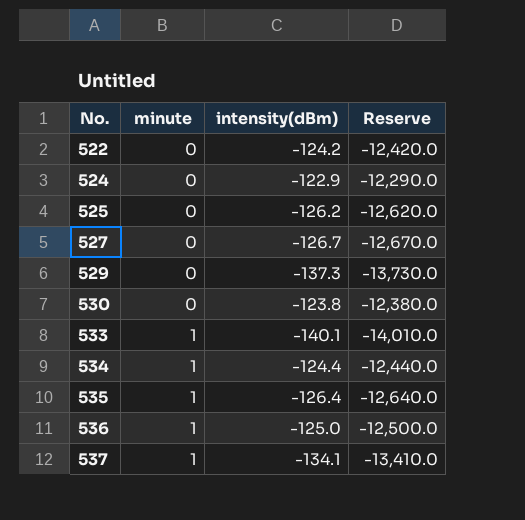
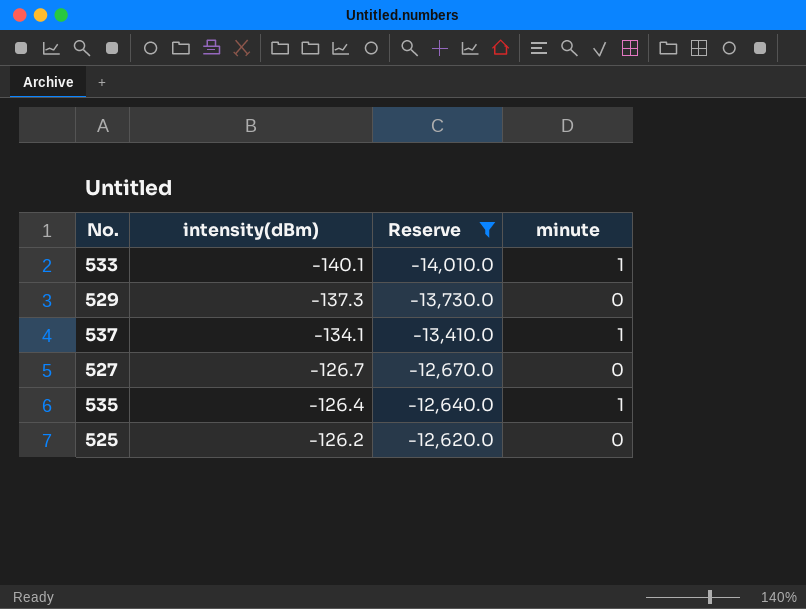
filter: none -> Reserve <= -12,620.0
row order: No. ascending -> intensity(dBm) ascending
column minute | position: 2 -> 4

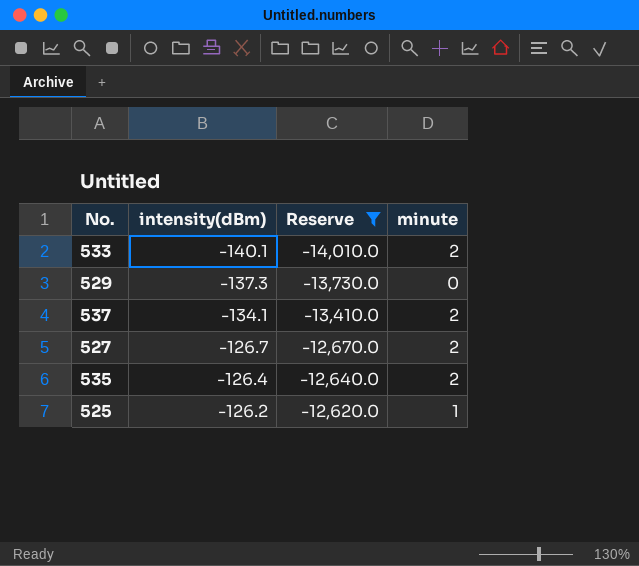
533 | minute: 1 -> 2
537 | minute: 1 -> 2
527 | minute: 0 -> 2
535 | minute: 1 -> 2
525 | minute: 0 -> 1

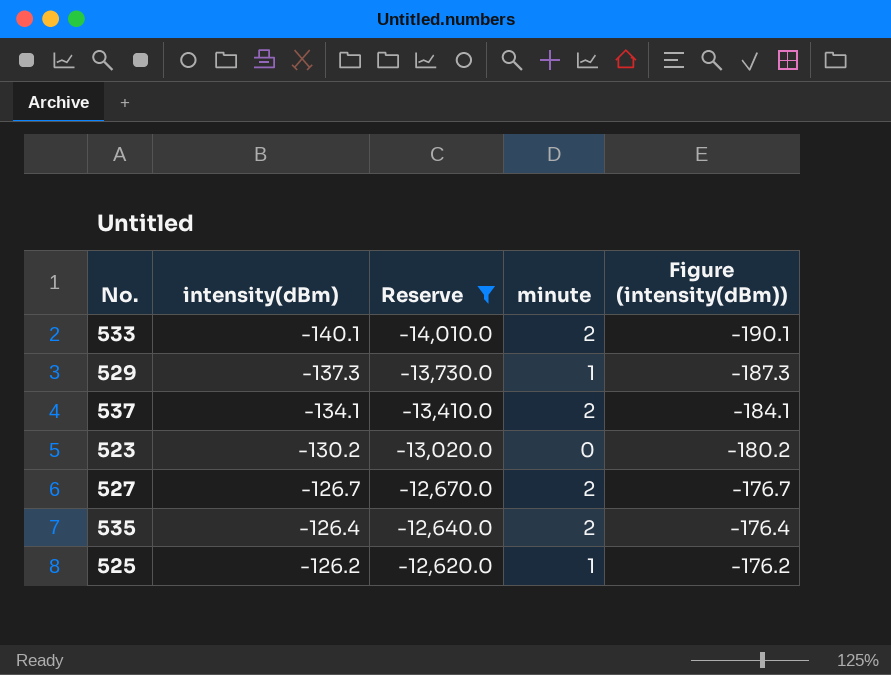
column Figure (intensity(dBm)) | formula: none -> [intensity(dBm)] - 50
529 | minute: 0 -> 1
row 523: none -> -130.2 | -13,020.0 | 0 | -180.2

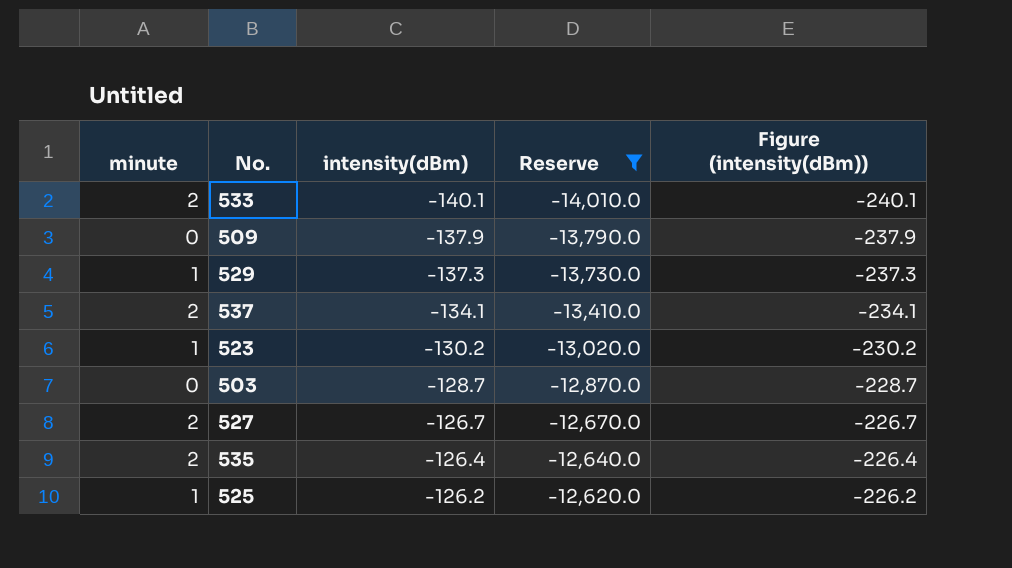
column minute | position: 4 -> 1
column Figure (intensity(dBm)) | formula: [intensity(dBm)] - 50 -> [intensity(dBm)] - 100
row 509: none -> 0 | -137.9 | -13,790.0 | -237.9
523 | minute: 0 -> 1
row 503: none -> 0 | -128.7 | -12,870.0 | -228.7

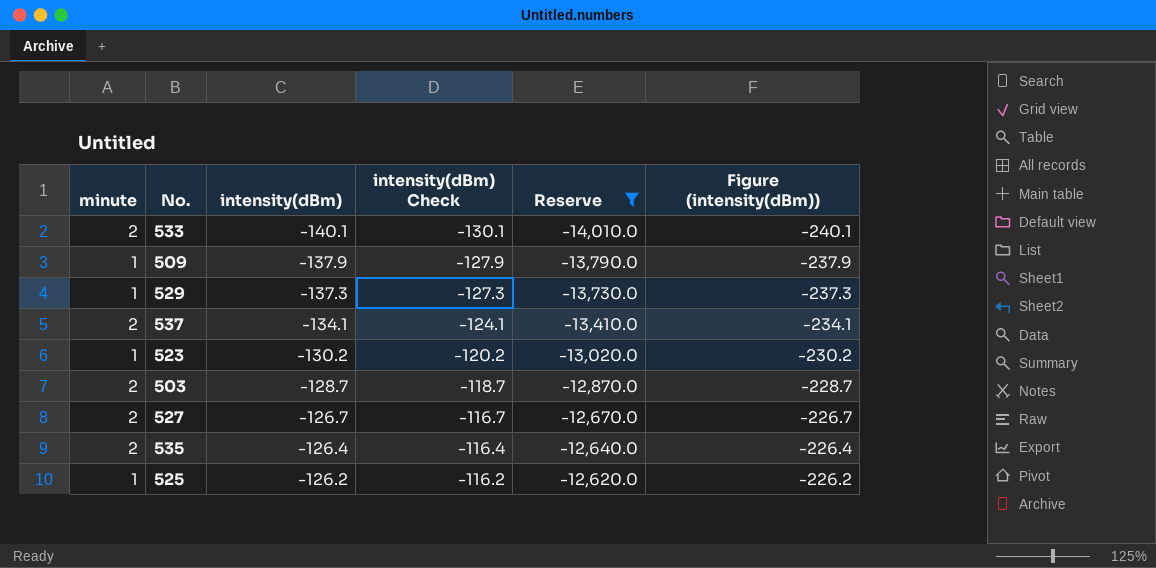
column intensity(dBm) Check | formula: none -> [intensity(dBm)] + 10
509 | minute: 0 -> 1
503 | minute: 0 -> 2

